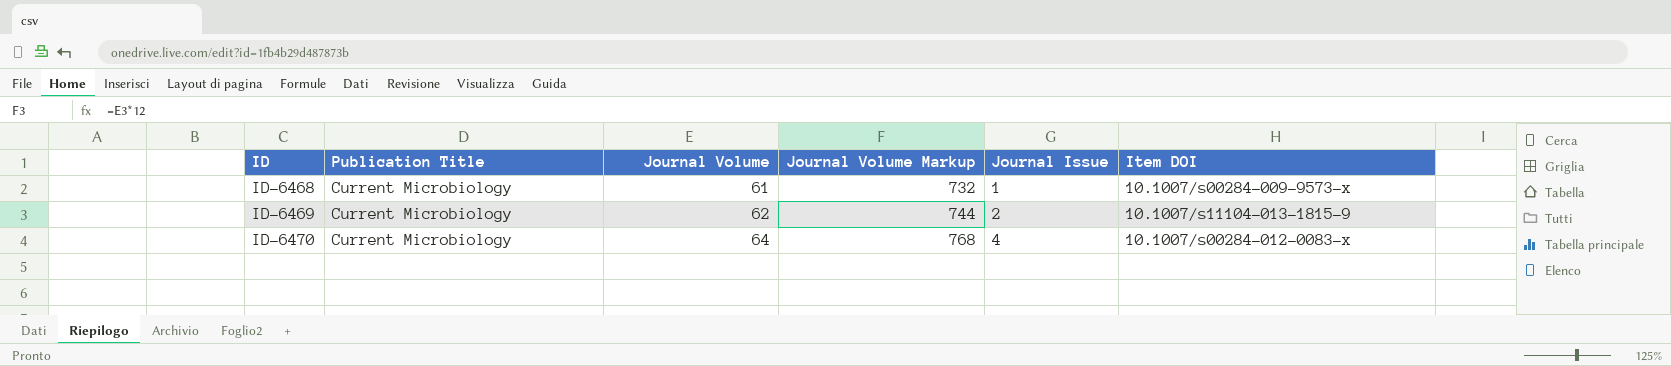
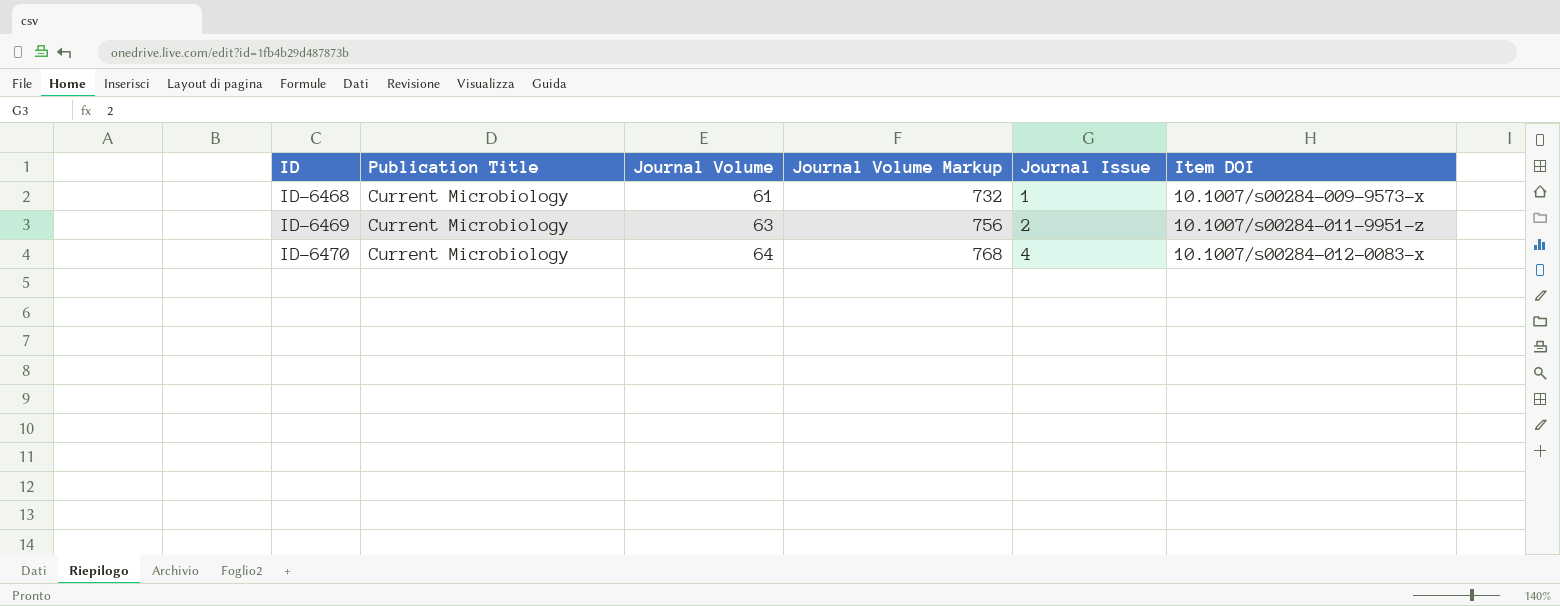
ID-6469 | Journal Volume: 62 -> 63
ID-6469 | Journal Volume Markup: 744 -> 756
ID-6469 | Item DOI: 10.1007/s11104-013-1815-9 -> 10.1007/s00284-011-9951-z

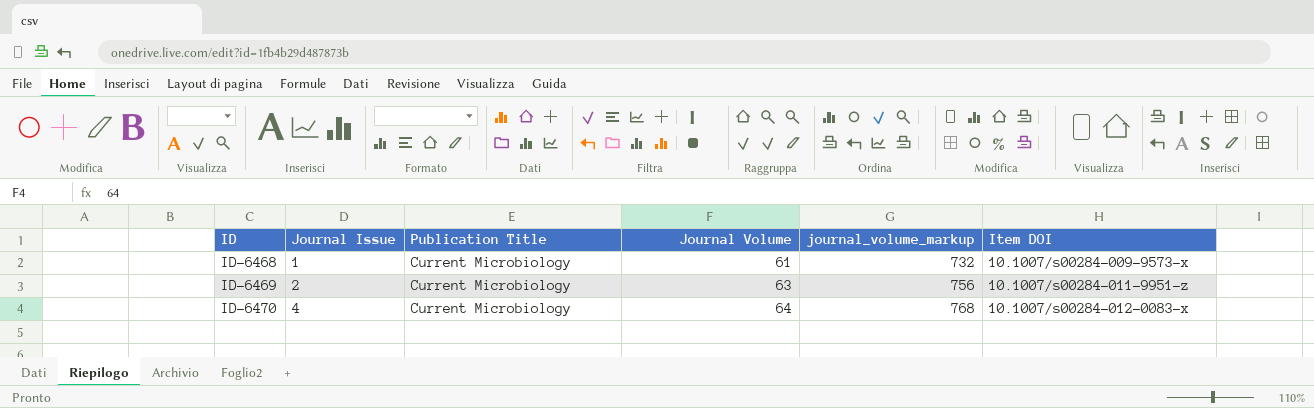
column Journal Issue | position: 5 -> 2
column name: Journal Volume Markup -> journal_volume_markup

